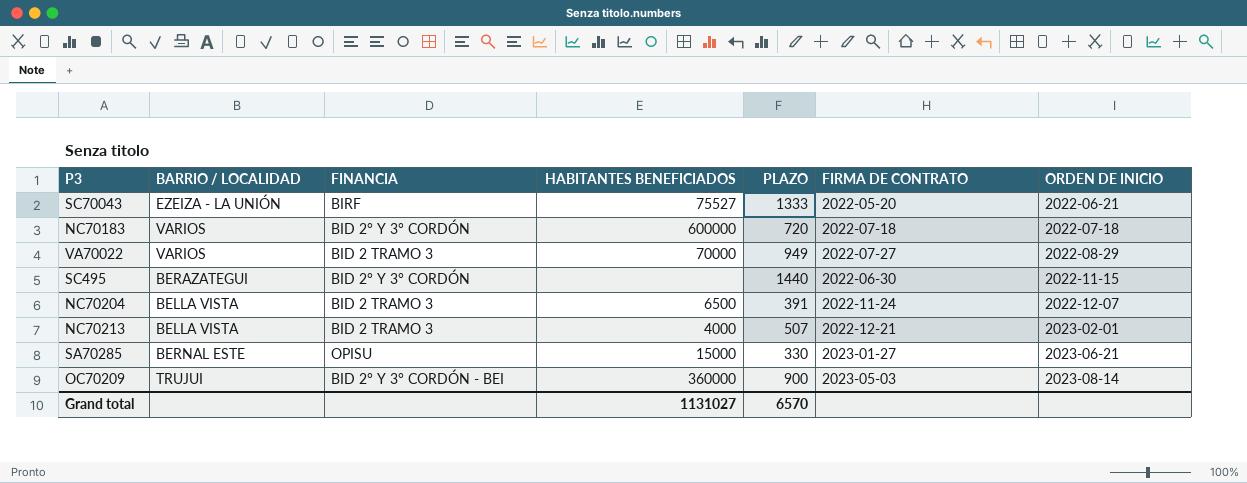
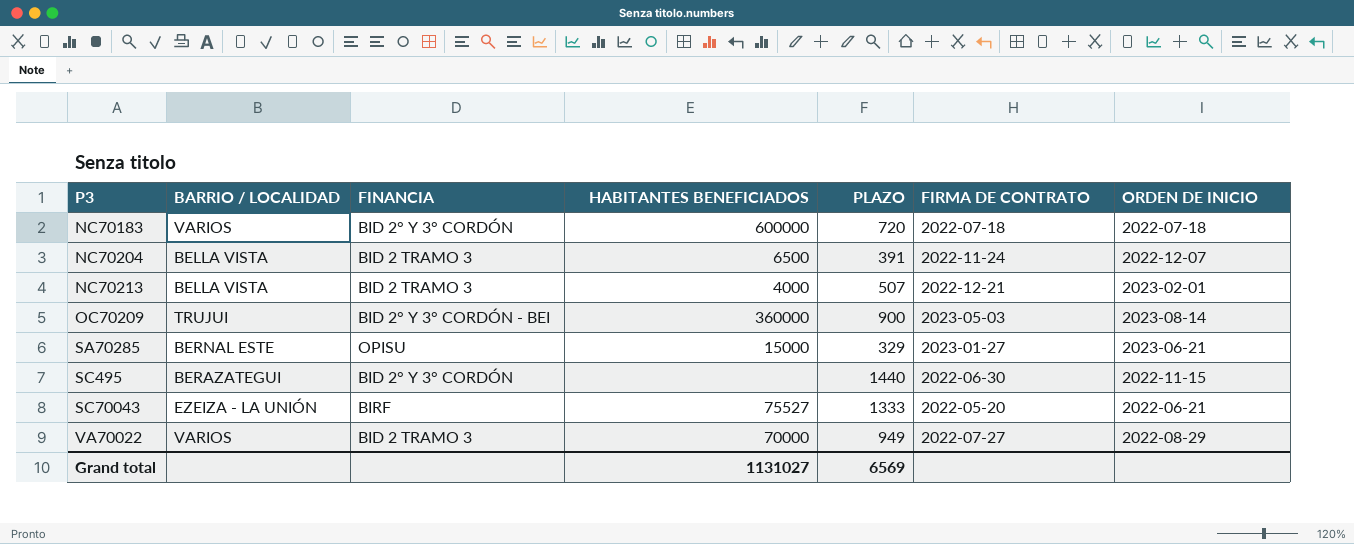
row order: ORDEN DE INICIO ascending -> P3 ascending
SA70285 | PLAZO: 330 -> 329
Grand total | PLAZO: 6570 -> 6569

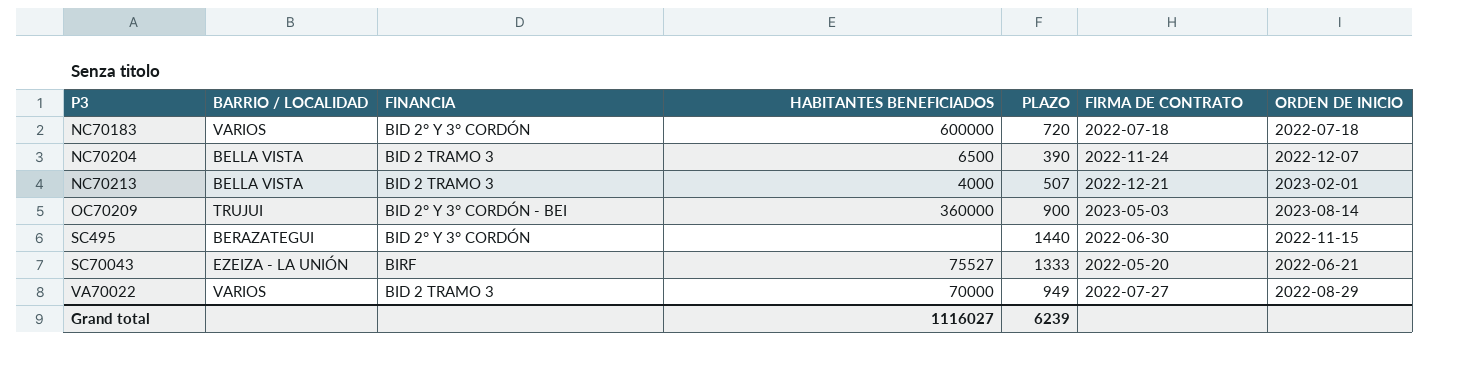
row SA70285: BERNAL ESTE | OPISU | 15000 | 329 | 2023-01-27 | 2023-06-21 -> none
NC70204 | PLAZO: 391 -> 390
Grand total | HABITANTES BENEFICIADOS: 1131027 -> 1116027
Grand total | PLAZO: 6569 -> 6239

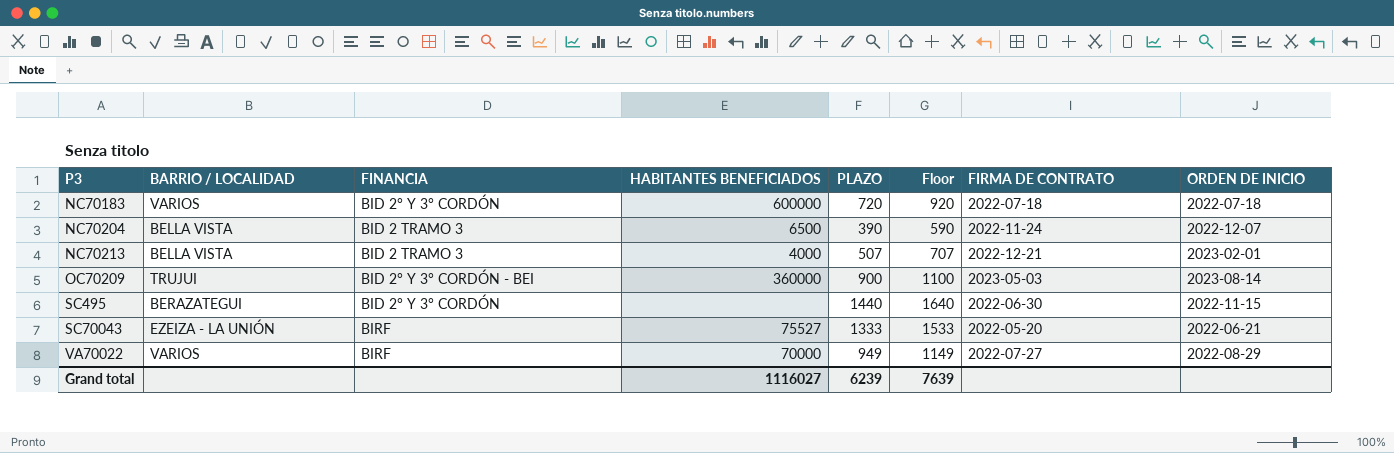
column Floor | formula: none -> [PLAZO] + 200
VA70022 | FINANCIA: BID 2 TRAMO 3 -> BIRF

